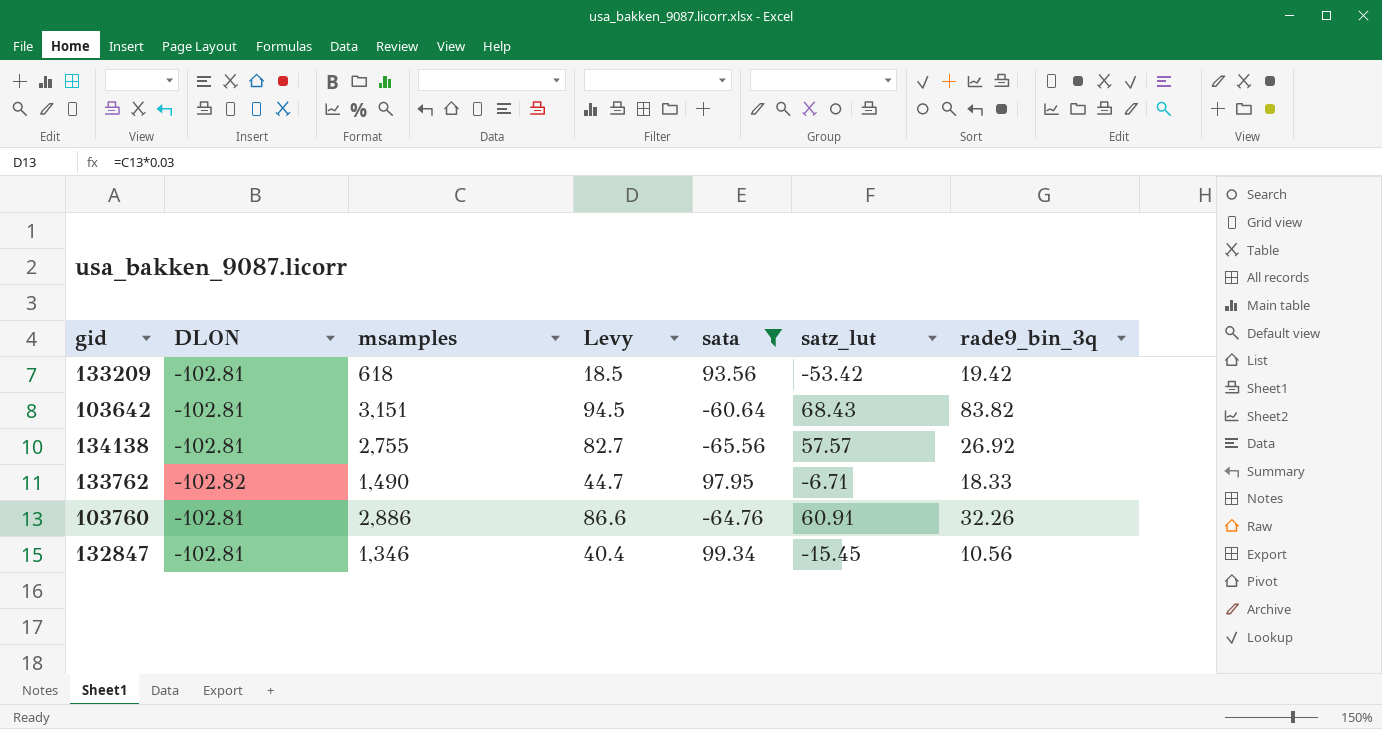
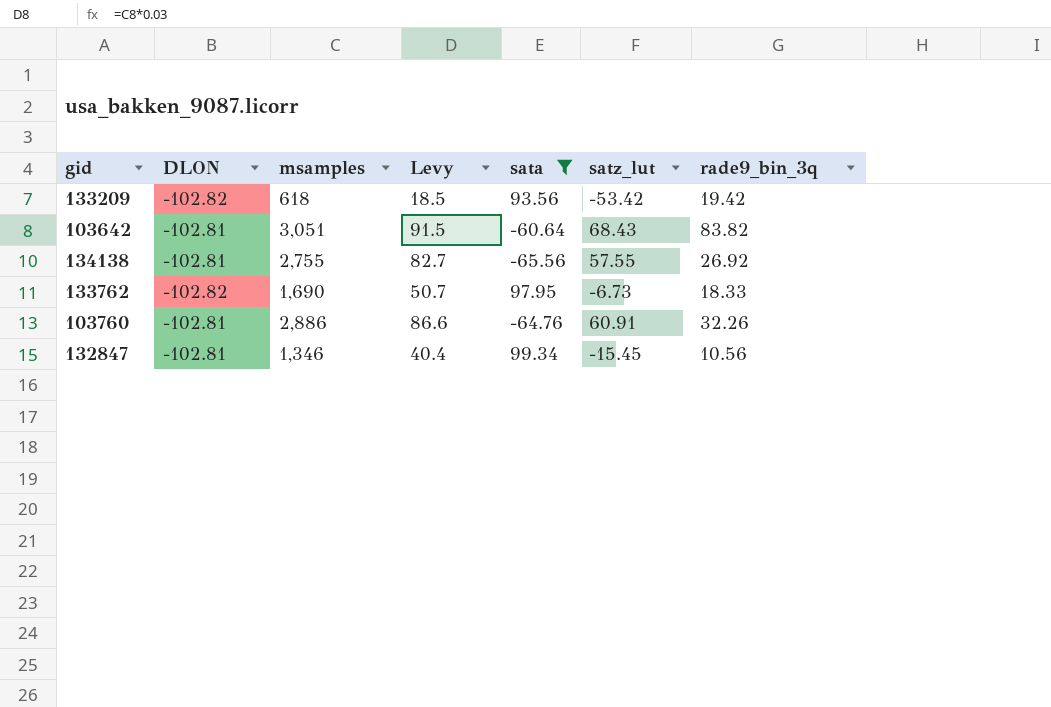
133209 | DLON: -102.81 -> -102.82
103642 | msamples: 3,151 -> 3,051
103642 | Levy: 94.5 -> 91.5
134138 | satz_lut: 57.57 -> 57.55
133762 | msamples: 1,490 -> 1,690
133762 | Levy: 44.7 -> 50.7
133762 | satz_lut: -6.71 -> -6.73

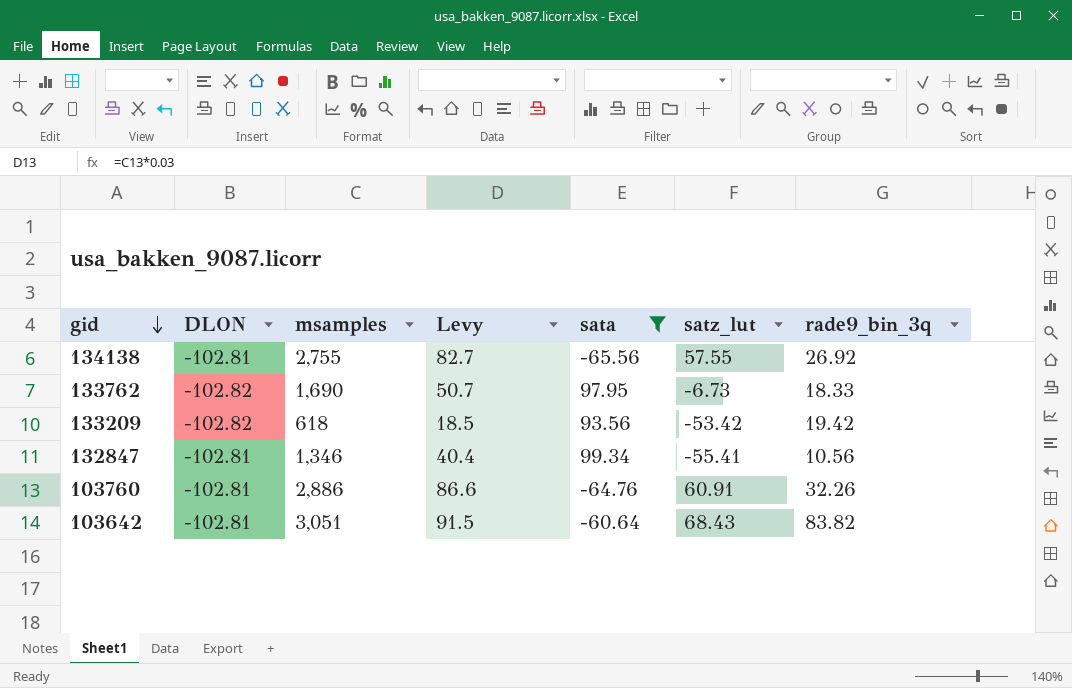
row order: none -> gid descending
132847 | satz_lut: -15.45 -> -55.41

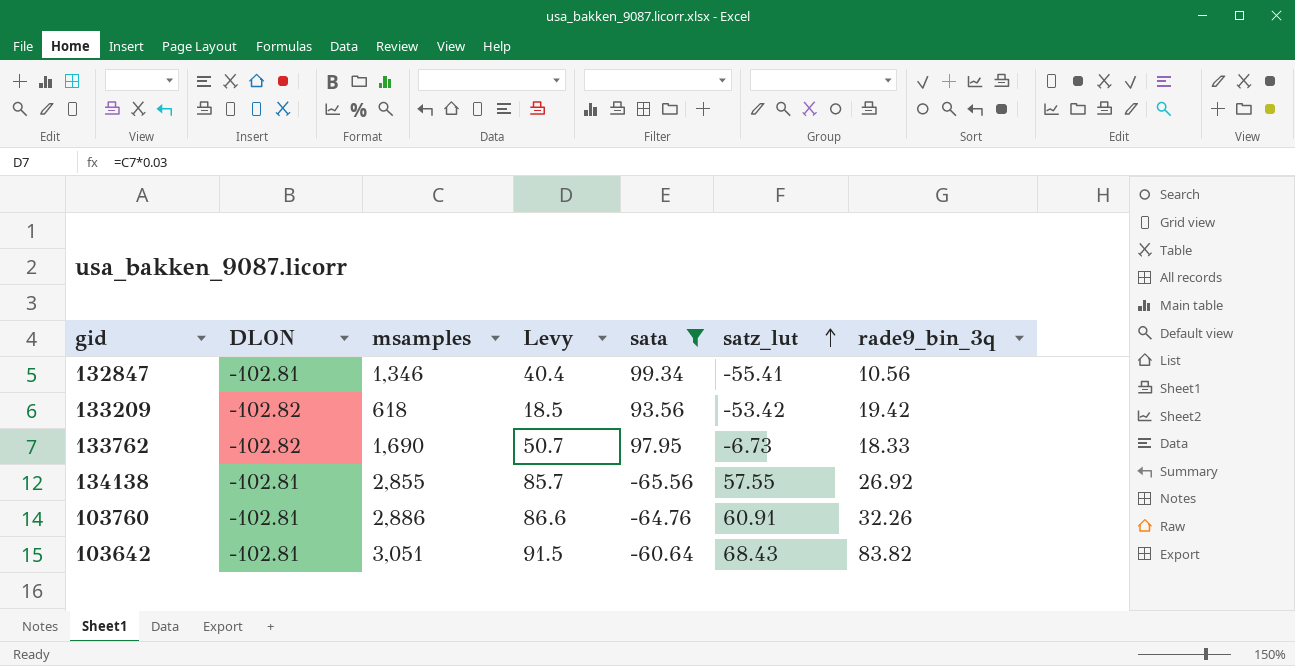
row order: gid descending -> satz_lut ascending
134138 | msamples: 2,755 -> 2,855
134138 | Levy: 82.7 -> 85.7

